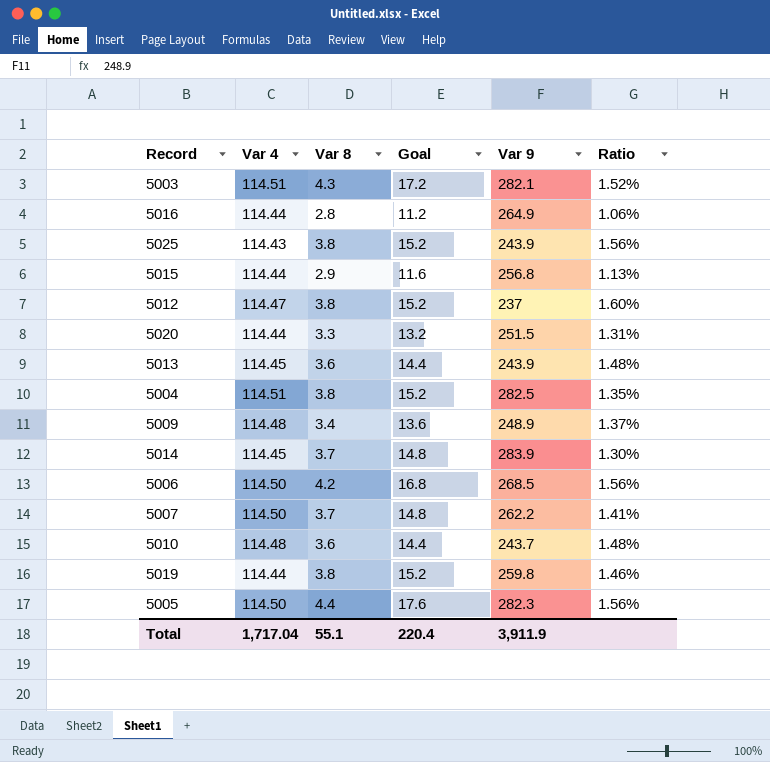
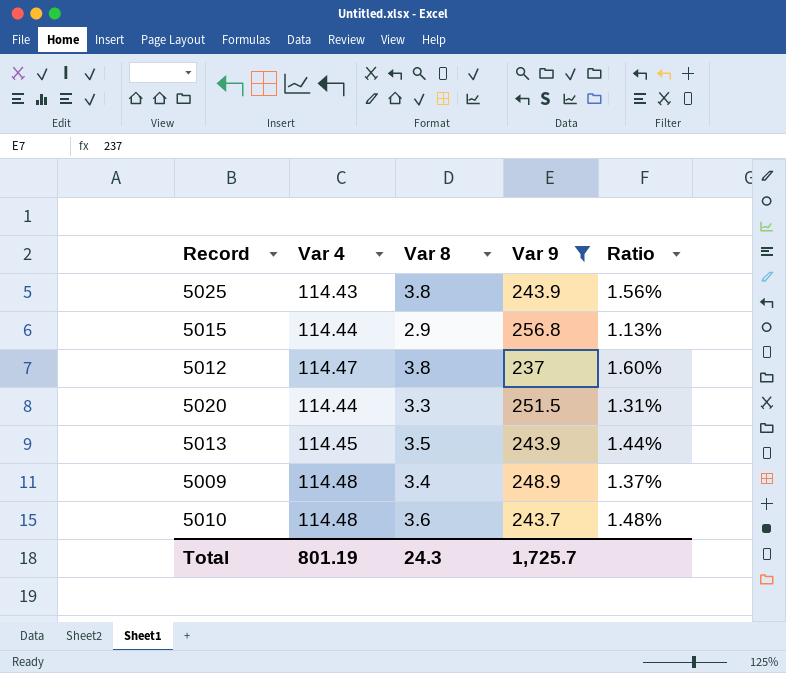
filter: none -> Var 9 <= 256.8
column Goal | formula: [Var 8] * 4 -> none
5013 | Var 8: 3.6 -> 3.5
5013 | Ratio: 1.48% -> 1.44%
Total | Var 4: 1,717.04 -> 801.19
Total | Var 8: 55.1 -> 24.3
Total | Var 9: 3,911.9 -> 1,725.7

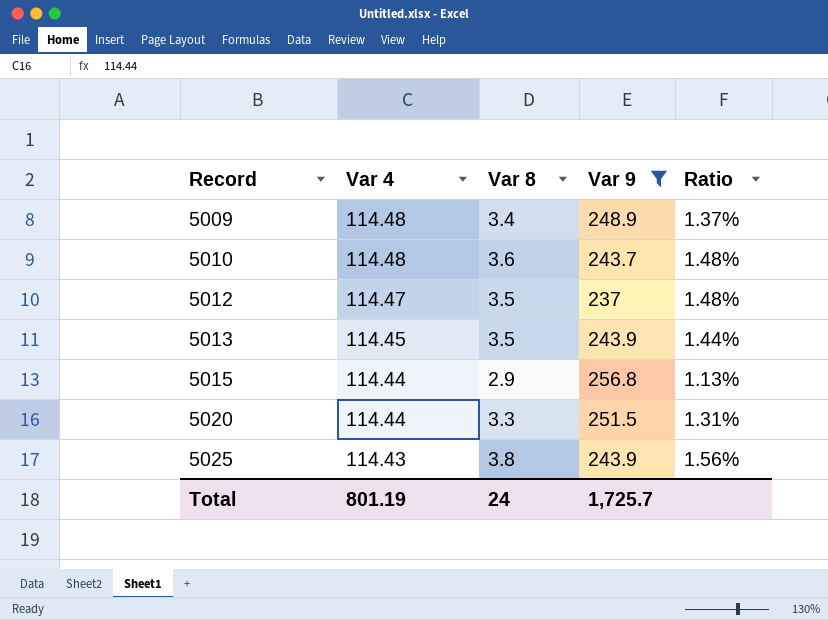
row order: none -> Record ascending
5012 | Var 8: 3.8 -> 3.5
5012 | Ratio: 1.60% -> 1.48%
Total | Var 8: 24.3 -> 24

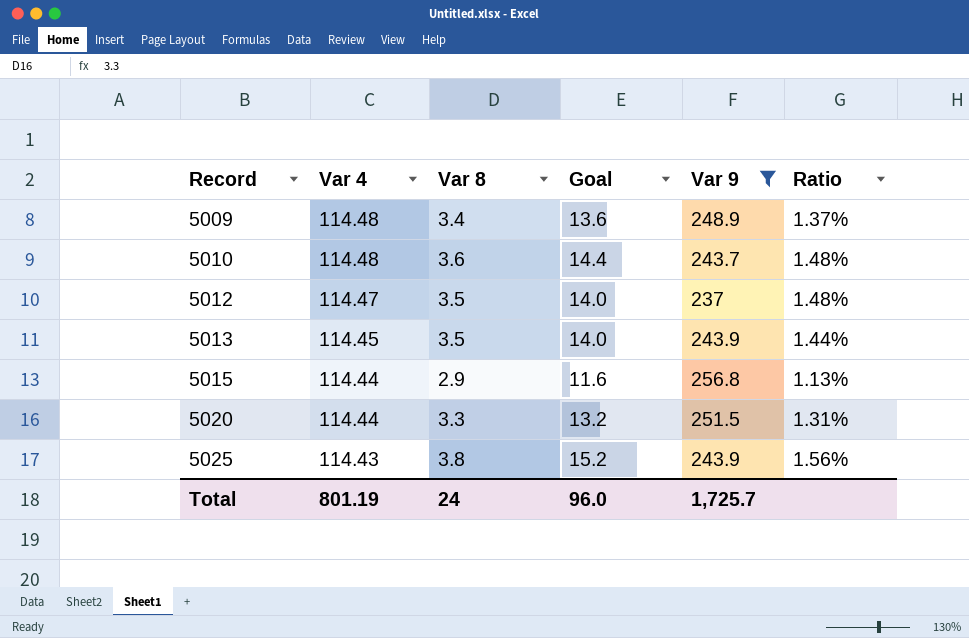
column Goal | formula: none -> [Var 8] * 4

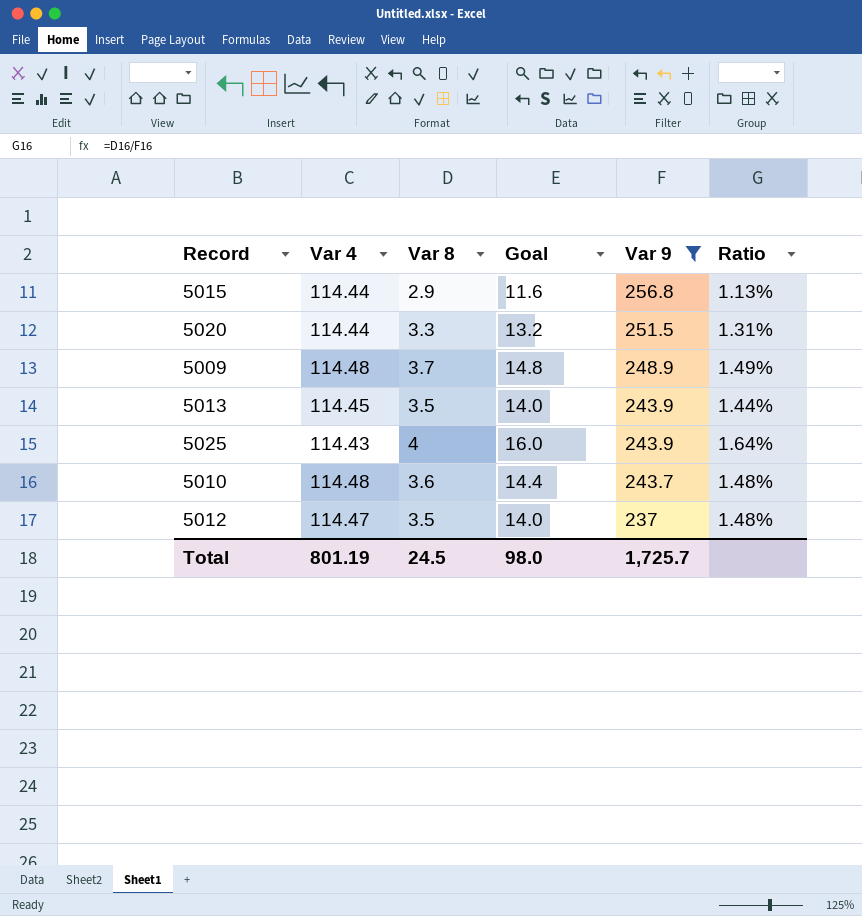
row order: Record ascending -> Var 9 descending
5009 | Var 8: 3.4 -> 3.7
5009 | Goal: 13.6 -> 14.8
5009 | Ratio: 1.37% -> 1.49%
5025 | Var 8: 3.8 -> 4
5025 | Goal: 15.2 -> 16.0
5025 | Ratio: 1.56% -> 1.64%
Total | Var 8: 24 -> 24.5
Total | Goal: 96.0 -> 98.0

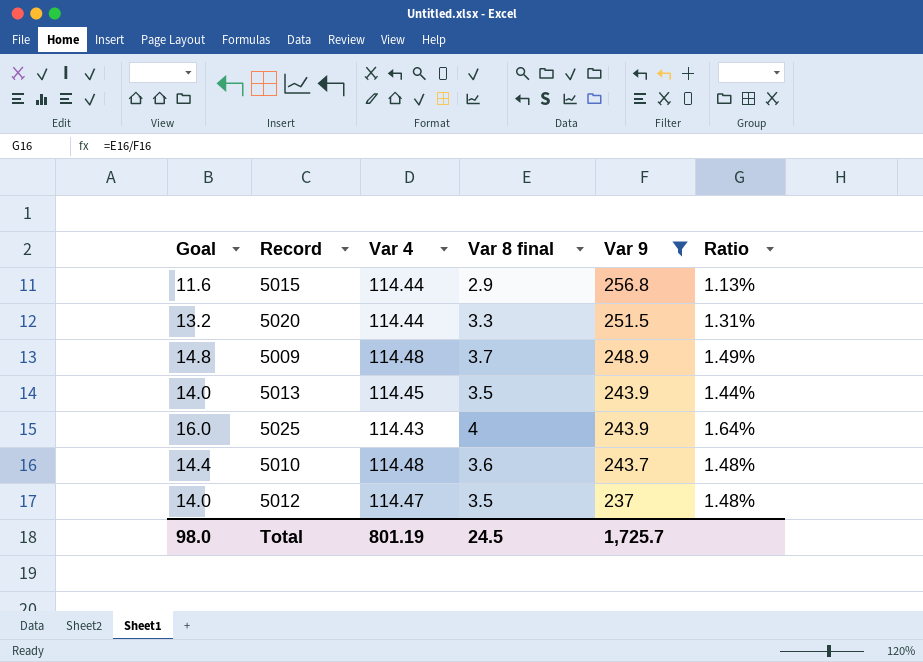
column Goal | position: 4 -> 1
column name: Var 8 -> Var 8 final

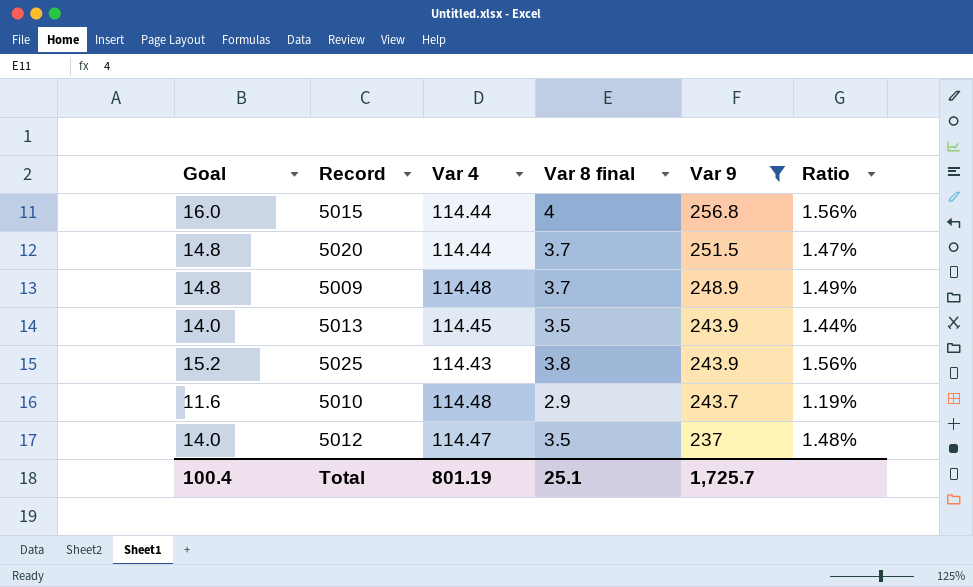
5015 | Goal: 11.6 -> 16.0
5015 | Var 8 final: 2.9 -> 4
5015 | Ratio: 1.13% -> 1.56%
5020 | Goal: 13.2 -> 14.8
5020 | Var 8 final: 3.3 -> 3.7
5020 | Ratio: 1.31% -> 1.47%
5025 | Goal: 16.0 -> 15.2
5025 | Var 8 final: 4 -> 3.8
5025 | Ratio: 1.64% -> 1.56%
5010 | Goal: 14.4 -> 11.6
5010 | Var 8 final: 3.6 -> 2.9
5010 | Ratio: 1.48% -> 1.19%
Total | Goal: 98.0 -> 100.4
Total | Var 8 final: 24.5 -> 25.1

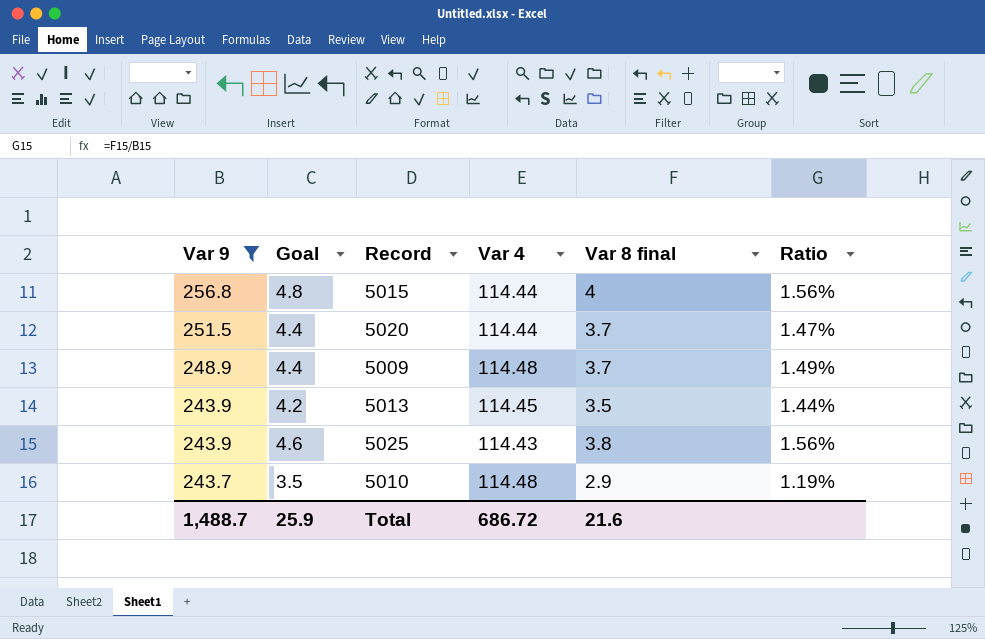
column Var 9 | position: 5 -> 1
column Goal | formula: [Var 8 final] * 4 -> [Var 8 final] * 1.2
row 5012: 14.0 | 114.47 | 3.5 | 237 | 1.48% -> none
Total | Var 9: 1,725.7 -> 1,488.7
Total | Goal: 100.4 -> 25.9
Total | Var 4: 801.19 -> 686.72
Total | Var 8 final: 25.1 -> 21.6

